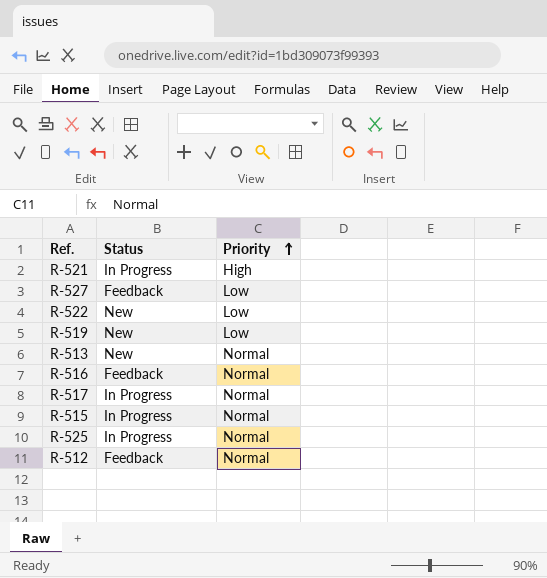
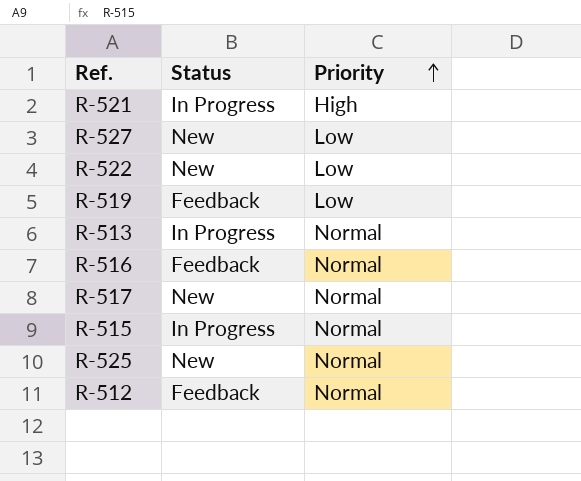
R-527 | Status: Feedback -> New
R-519 | Status: New -> Feedback
R-513 | Status: New -> In Progress
R-517 | Status: In Progress -> New
R-525 | Status: In Progress -> New

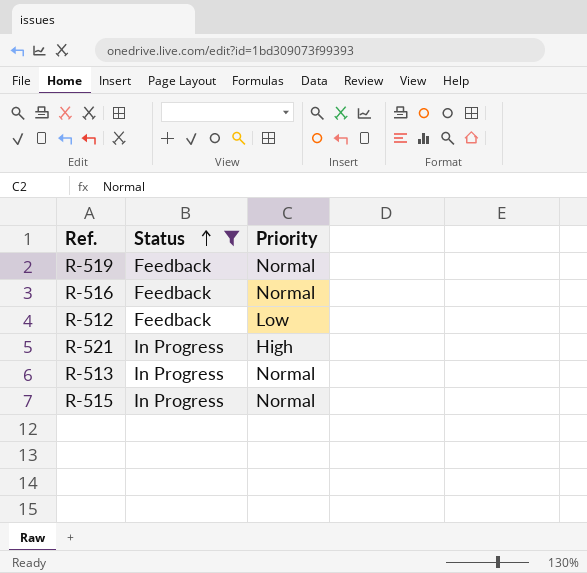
filter: none -> Status != New
row order: Priority ascending -> Status ascending
R-519 | Priority: Low -> Normal
R-512 | Priority: Normal -> Low

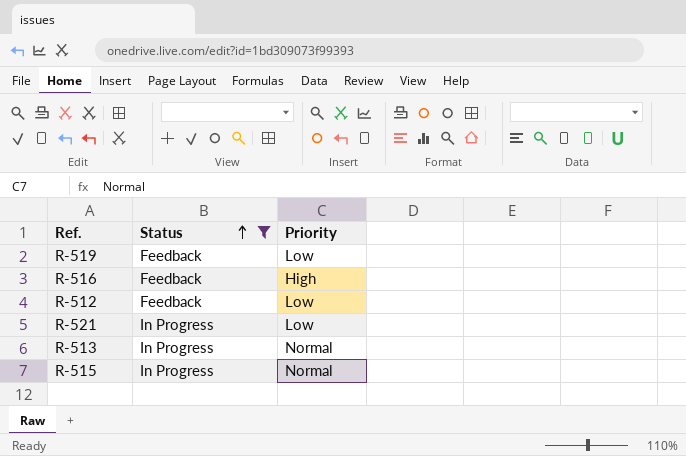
R-519 | Priority: Normal -> Low
R-516 | Priority: Normal -> High
R-521 | Priority: High -> Low

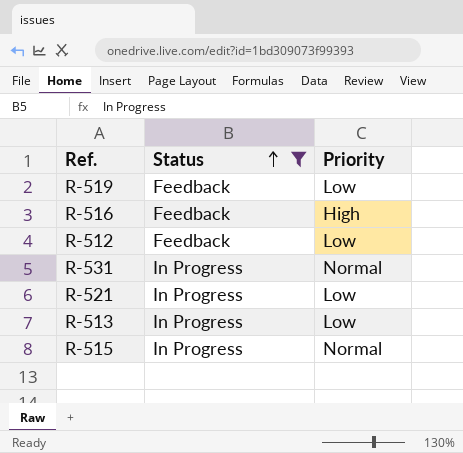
row R-531: none -> In Progress | Normal
R-513 | Priority: Normal -> Low

